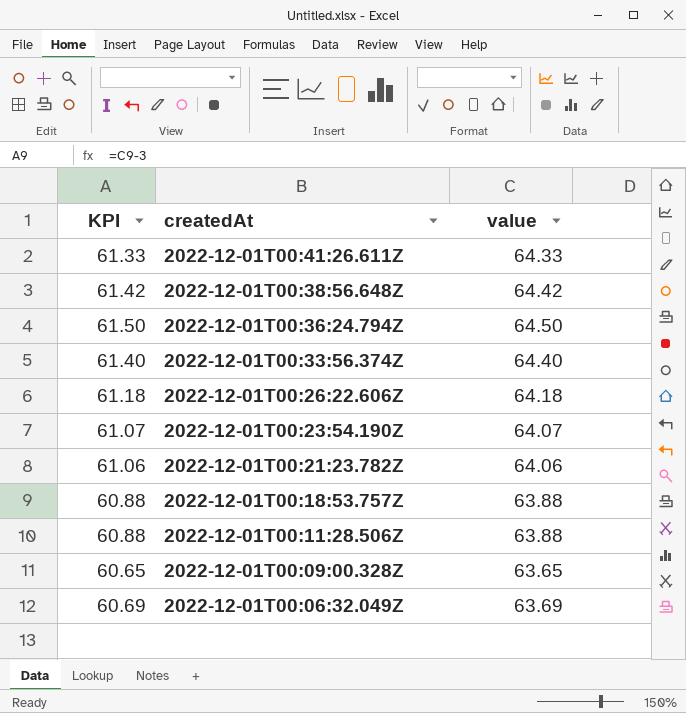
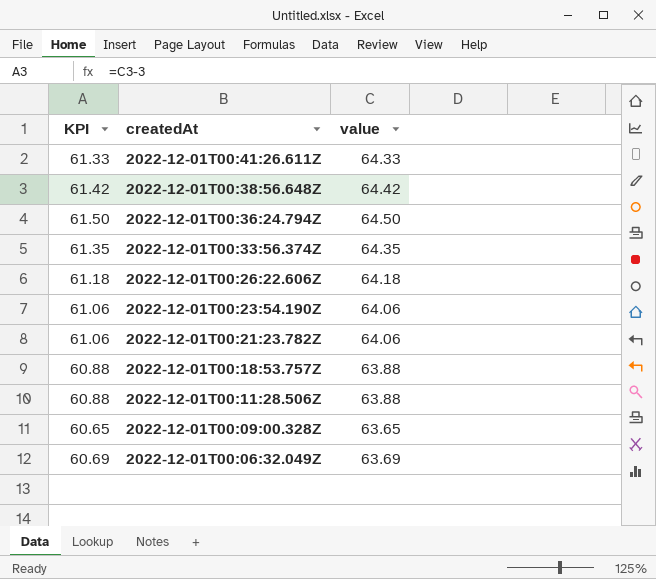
2022-12-01T00:33:56.374Z | KPI: 61.40 -> 61.35
2022-12-01T00:33:56.374Z | value: 64.40 -> 64.35
2022-12-01T00:23:54.190Z | KPI: 61.07 -> 61.06
2022-12-01T00:23:54.190Z | value: 64.07 -> 64.06

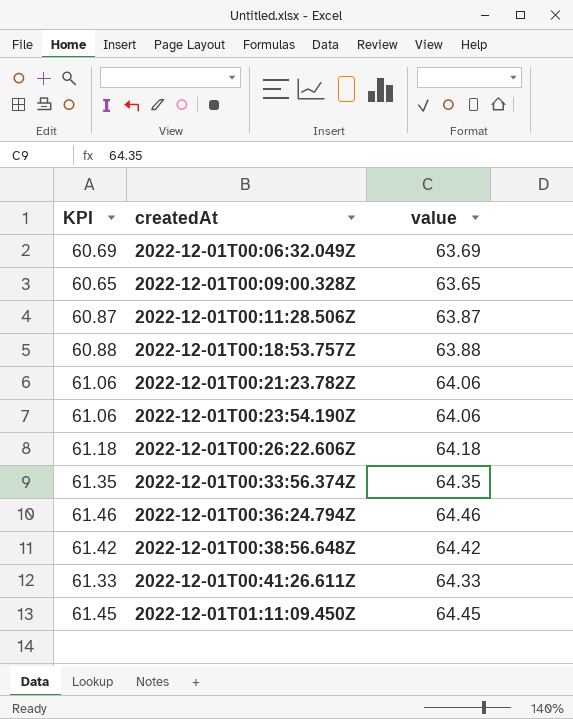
row order: createdAt descending -> createdAt ascending
2022-12-01T00:11:28.506Z | KPI: 60.88 -> 60.87
2022-12-01T00:11:28.506Z | value: 63.88 -> 63.87
2022-12-01T00:36:24.794Z | KPI: 61.50 -> 61.46
2022-12-01T00:36:24.794Z | value: 64.50 -> 64.46
row 2022-12-01T01:11:09.450Z: none -> 61.45 | 64.45

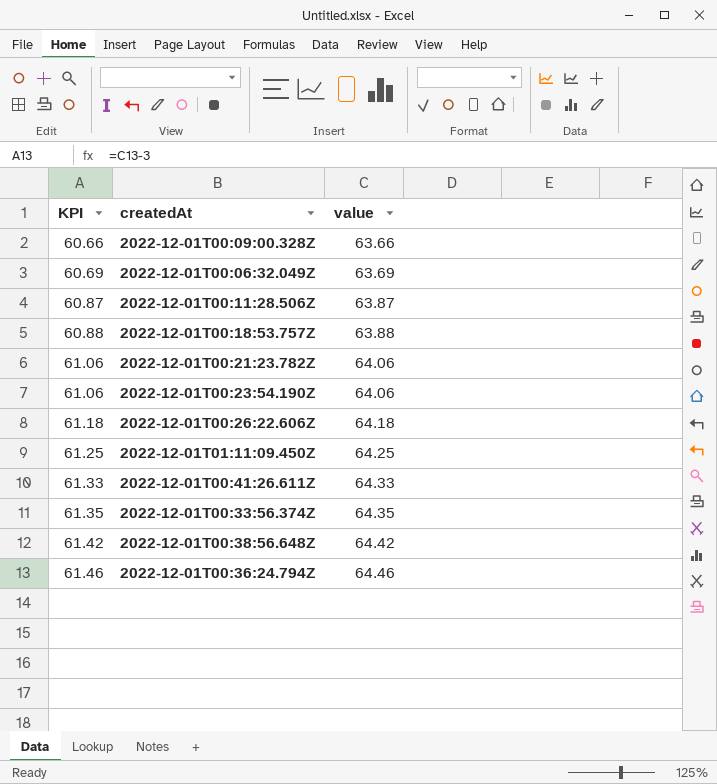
row order: createdAt ascending -> KPI ascending
2022-12-01T00:09:00.328Z | KPI: 60.65 -> 60.66
2022-12-01T00:09:00.328Z | value: 63.65 -> 63.66
2022-12-01T01:11:09.450Z | KPI: 61.45 -> 61.25
2022-12-01T01:11:09.450Z | value: 64.45 -> 64.25

